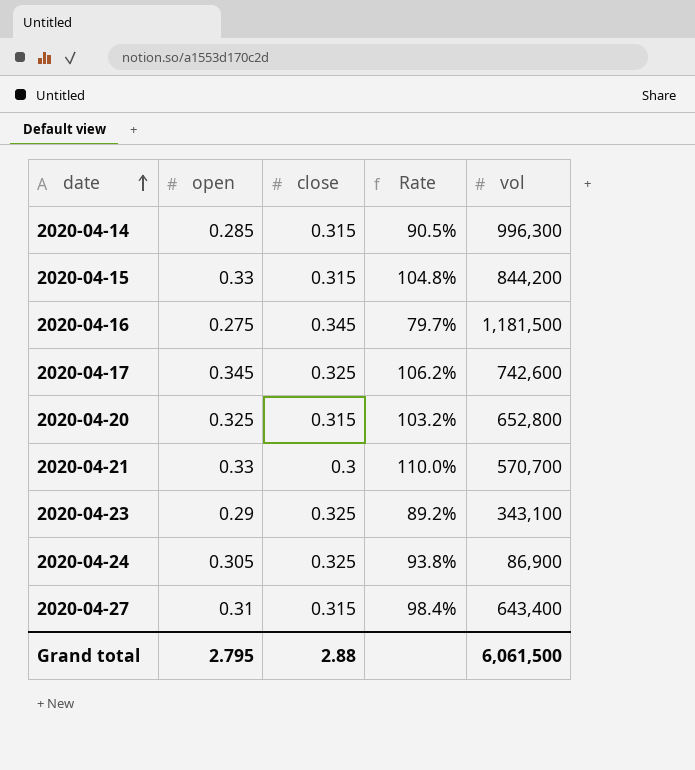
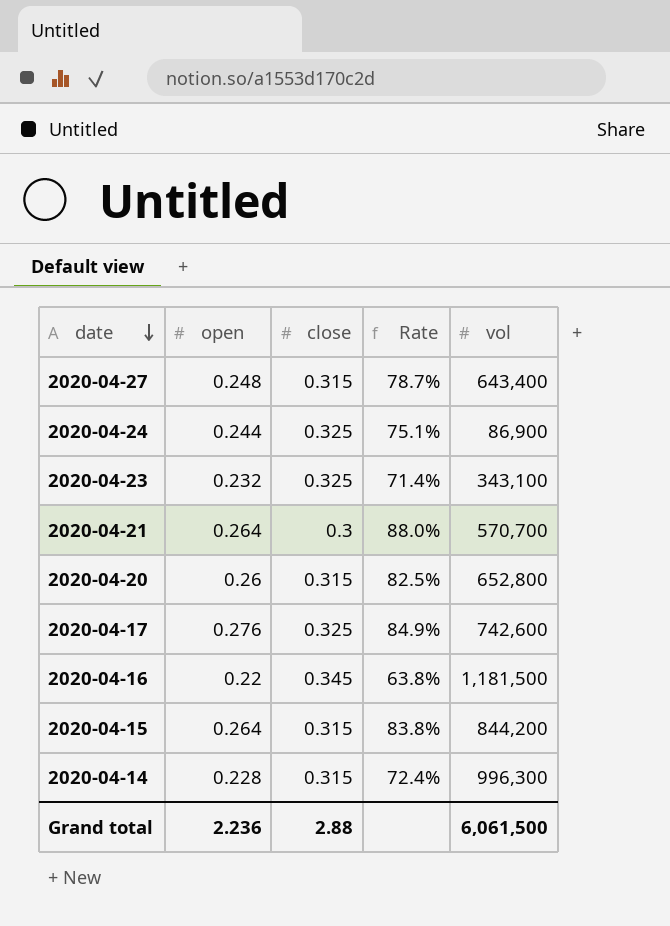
row order: date ascending -> date descending
2020-04-27 | open: 0.31 -> 0.248
2020-04-27 | Rate: 98.4% -> 78.7%
2020-04-24 | open: 0.305 -> 0.244
2020-04-24 | Rate: 93.8% -> 75.1%
2020-04-23 | open: 0.29 -> 0.232
2020-04-23 | Rate: 89.2% -> 71.4%
2020-04-21 | open: 0.33 -> 0.264
2020-04-21 | Rate: 110.0% -> 88.0%
2020-04-20 | open: 0.325 -> 0.26
2020-04-20 | Rate: 103.2% -> 82.5%
2020-04-17 | open: 0.345 -> 0.276
2020-04-17 | Rate: 106.2% -> 84.9%
2020-04-16 | open: 0.275 -> 0.22
2020-04-16 | Rate: 79.7% -> 63.8%
2020-04-15 | open: 0.33 -> 0.264
2020-04-15 | Rate: 104.8% -> 83.8%
2020-04-14 | open: 0.285 -> 0.228
2020-04-14 | Rate: 90.5% -> 72.4%
Grand total | open: 2.795 -> 2.236

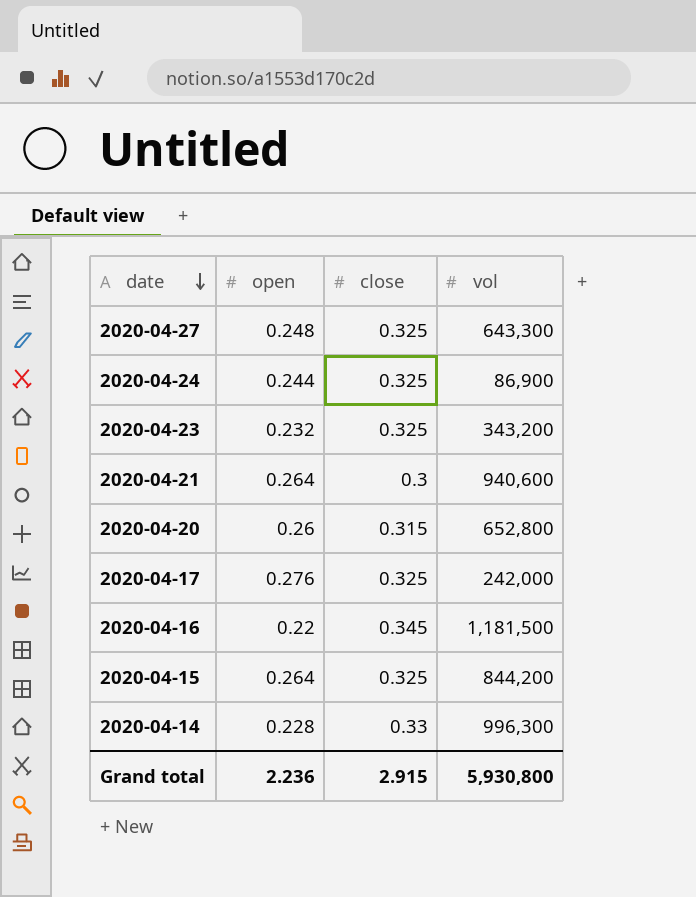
column Rate | formula: [open] / [close] -> none
2020-04-27 | close: 0.315 -> 0.325
2020-04-27 | vol: 643,400 -> 643,300
2020-04-23 | vol: 343,100 -> 343,200
2020-04-21 | vol: 570,700 -> 940,600
2020-04-17 | vol: 742,600 -> 242,000
2020-04-15 | close: 0.315 -> 0.325
2020-04-14 | close: 0.315 -> 0.33
Grand total | close: 2.88 -> 2.915
Grand total | vol: 6,061,500 -> 5,930,800

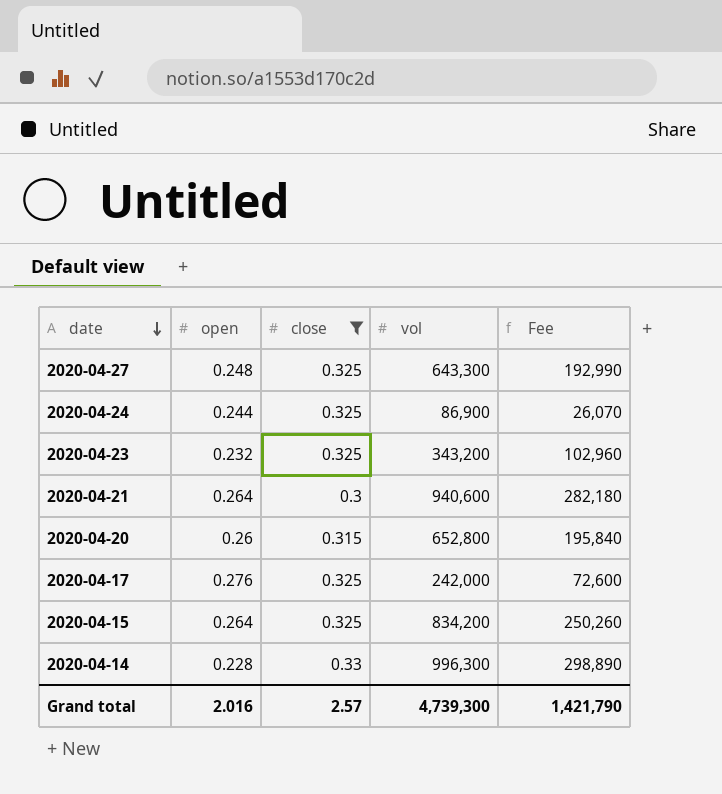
filter: none -> close != 0.345
column Fee | formula: none -> [vol] * 0.3
2020-04-15 | vol: 844,200 -> 834,200
Grand total | open: 2.236 -> 2.016
Grand total | close: 2.915 -> 2.57
Grand total | vol: 5,930,800 -> 4,739,300

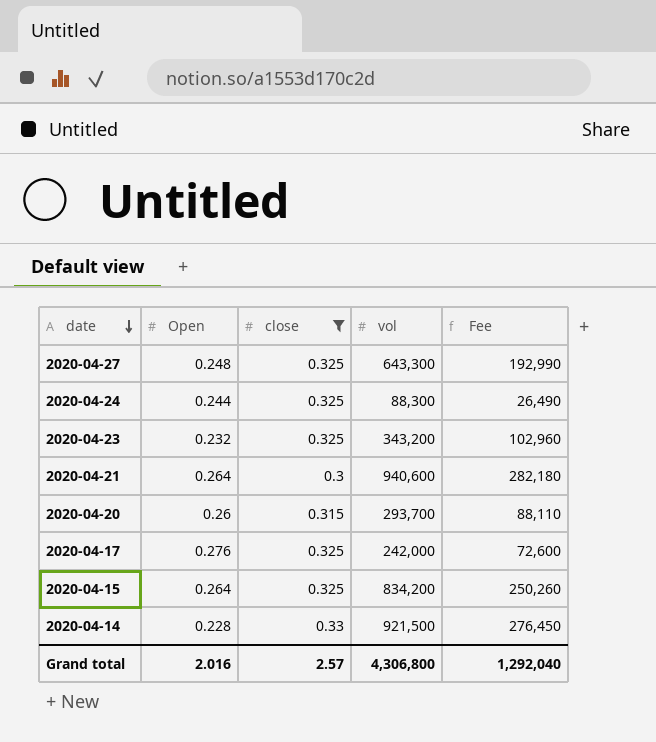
column name: open -> Open
2020-04-24 | vol: 86,900 -> 88,300
2020-04-24 | Fee: 26,070 -> 26,490
2020-04-20 | vol: 652,800 -> 293,700
2020-04-20 | Fee: 195,840 -> 88,110
2020-04-14 | vol: 996,300 -> 921,500
2020-04-14 | Fee: 298,890 -> 276,450
Grand total | vol: 4,739,300 -> 4,306,800
Grand total | Fee: 1,421,790 -> 1,292,040

